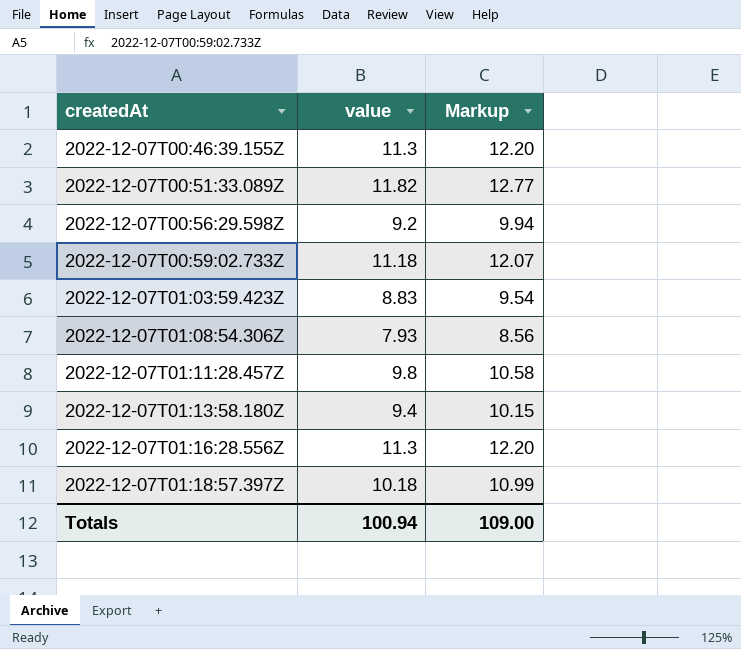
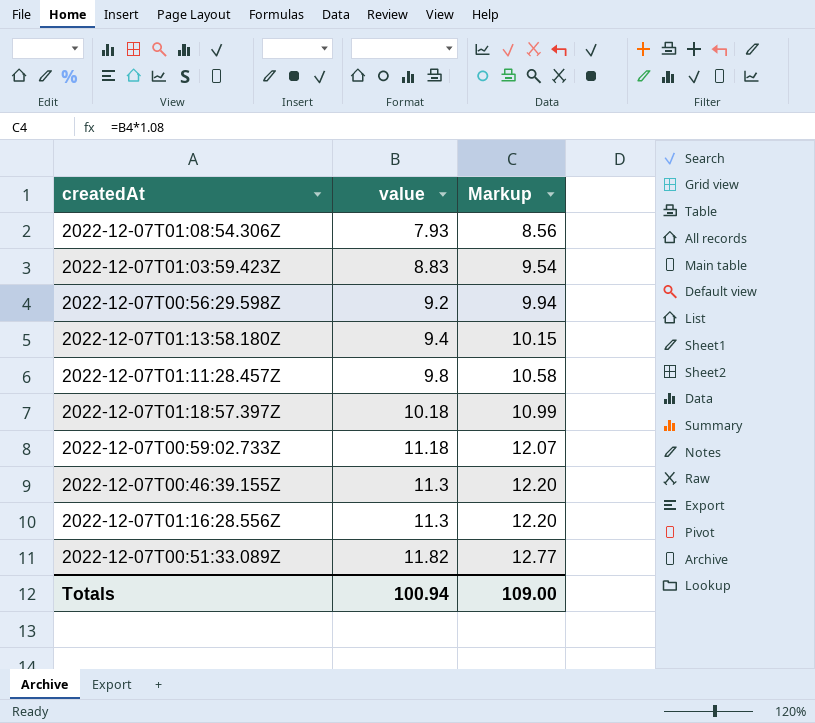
row order: createdAt ascending -> value ascending

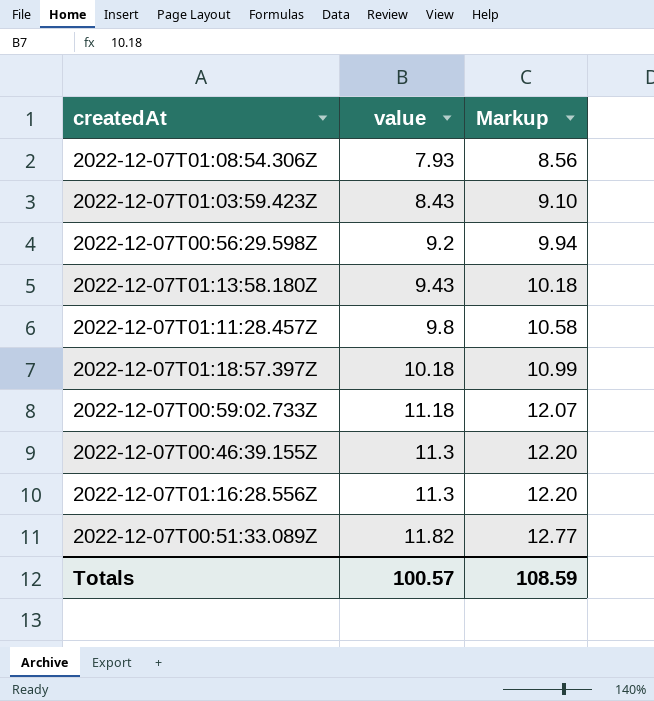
2022-12-07T01:03:59.423Z | value: 8.83 -> 8.43
2022-12-07T01:03:59.423Z | Markup: 9.54 -> 9.10
2022-12-07T01:13:58.180Z | value: 9.4 -> 9.43
2022-12-07T01:13:58.180Z | Markup: 10.15 -> 10.18
Totals | value: 100.94 -> 100.57
Totals | Markup: 109.00 -> 108.59

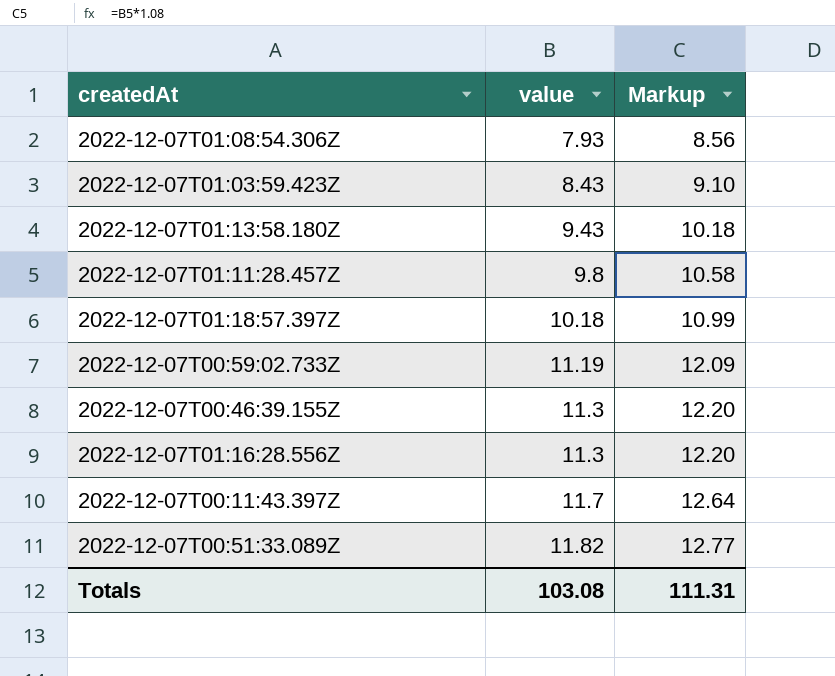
row 2022-12-07T00:56:29.598Z: 9.2 | 9.94 -> none
2022-12-07T00:59:02.733Z | value: 11.18 -> 11.19
2022-12-07T00:59:02.733Z | Markup: 12.07 -> 12.09
row 2022-12-07T00:11:43.397Z: none -> 11.7 | 12.64
Totals | value: 100.57 -> 103.08
Totals | Markup: 108.59 -> 111.31

